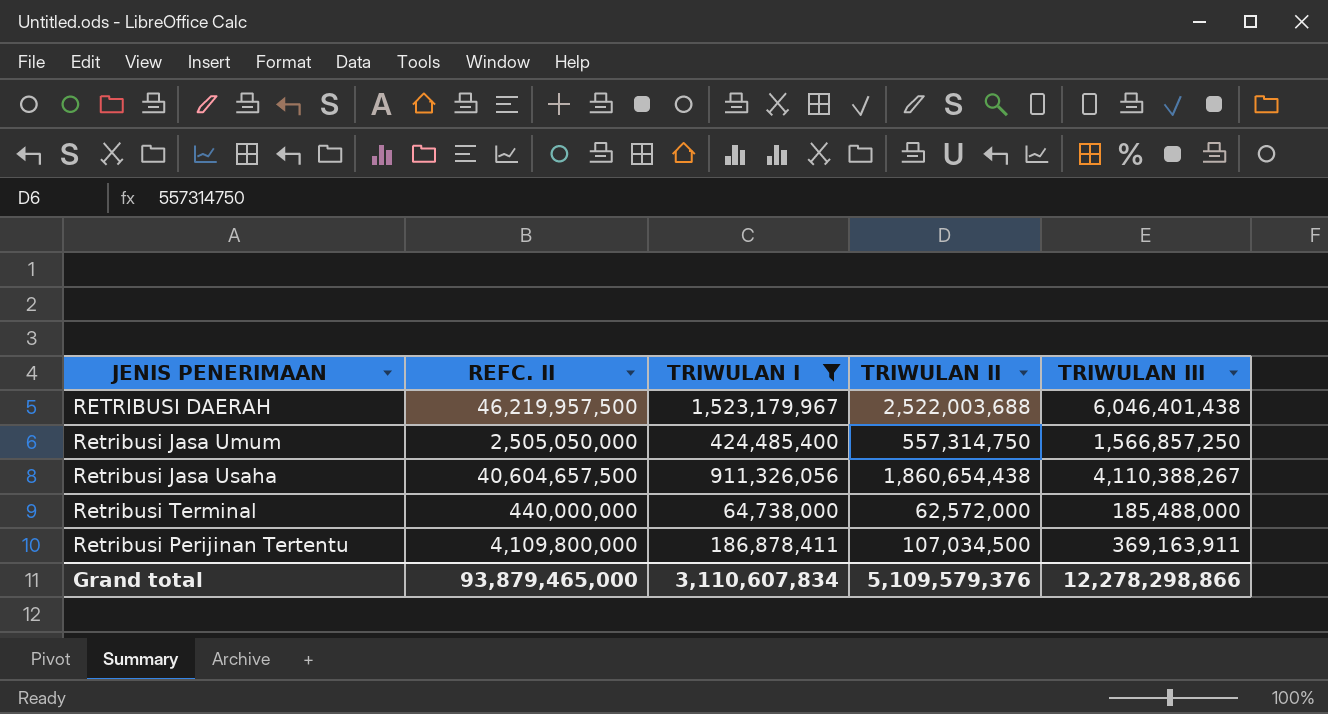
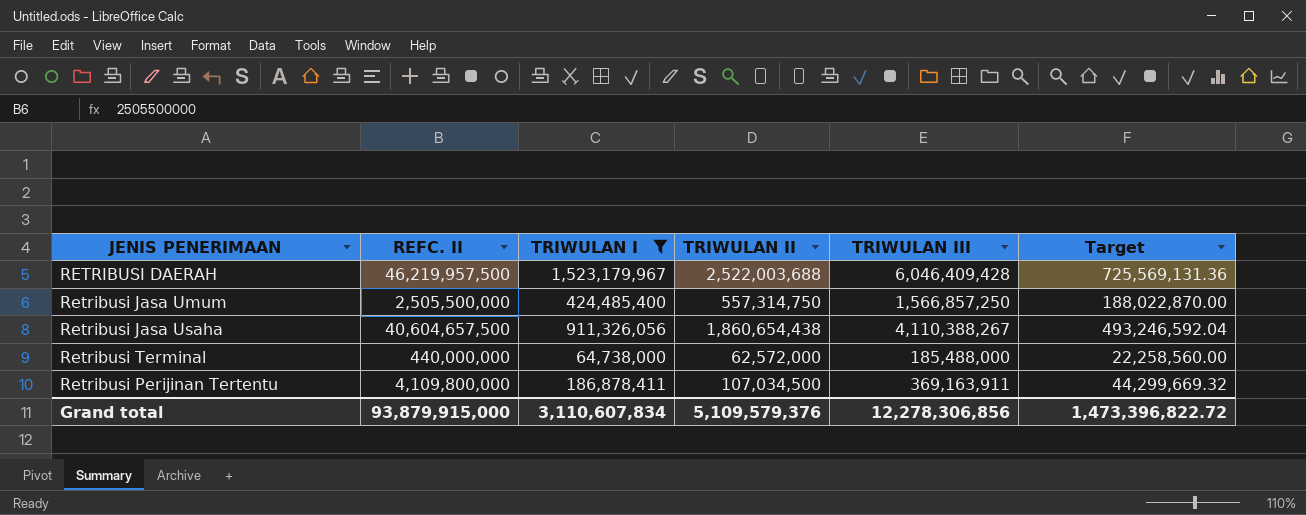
column Target | formula: none -> [TRIWULAN III] * 0.12
RETRIBUSI DAERAH | TRIWULAN III: 6,046,401,438 -> 6,046,409,428
Retribusi Jasa Umum | REFC. II: 2,505,050,000 -> 2,505,500,000
Grand total | REFC. II: 93,879,465,000 -> 93,879,915,000
Grand total | TRIWULAN III: 12,278,298,866 -> 12,278,306,856

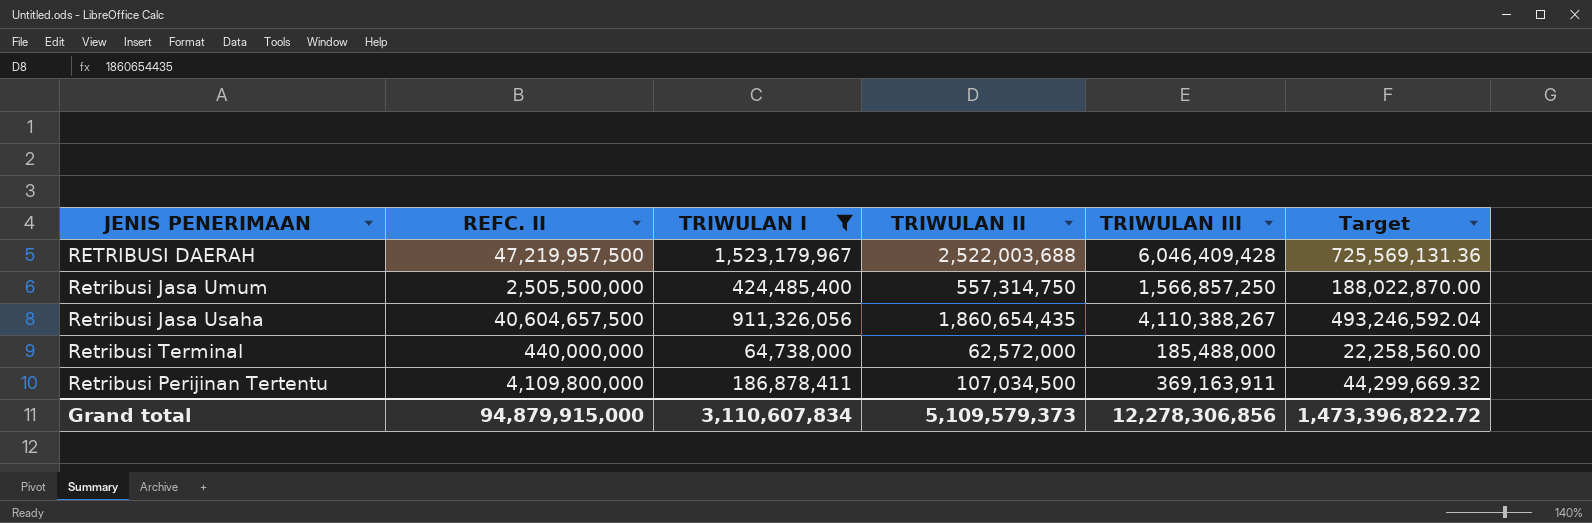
RETRIBUSI DAERAH | REFC. II: 46,219,957,500 -> 47,219,957,500
Retribusi Jasa Usaha | TRIWULAN II: 1,860,654,438 -> 1,860,654,435
Grand total | REFC. II: 93,879,915,000 -> 94,879,915,000
Grand total | TRIWULAN II: 5,109,579,376 -> 5,109,579,373

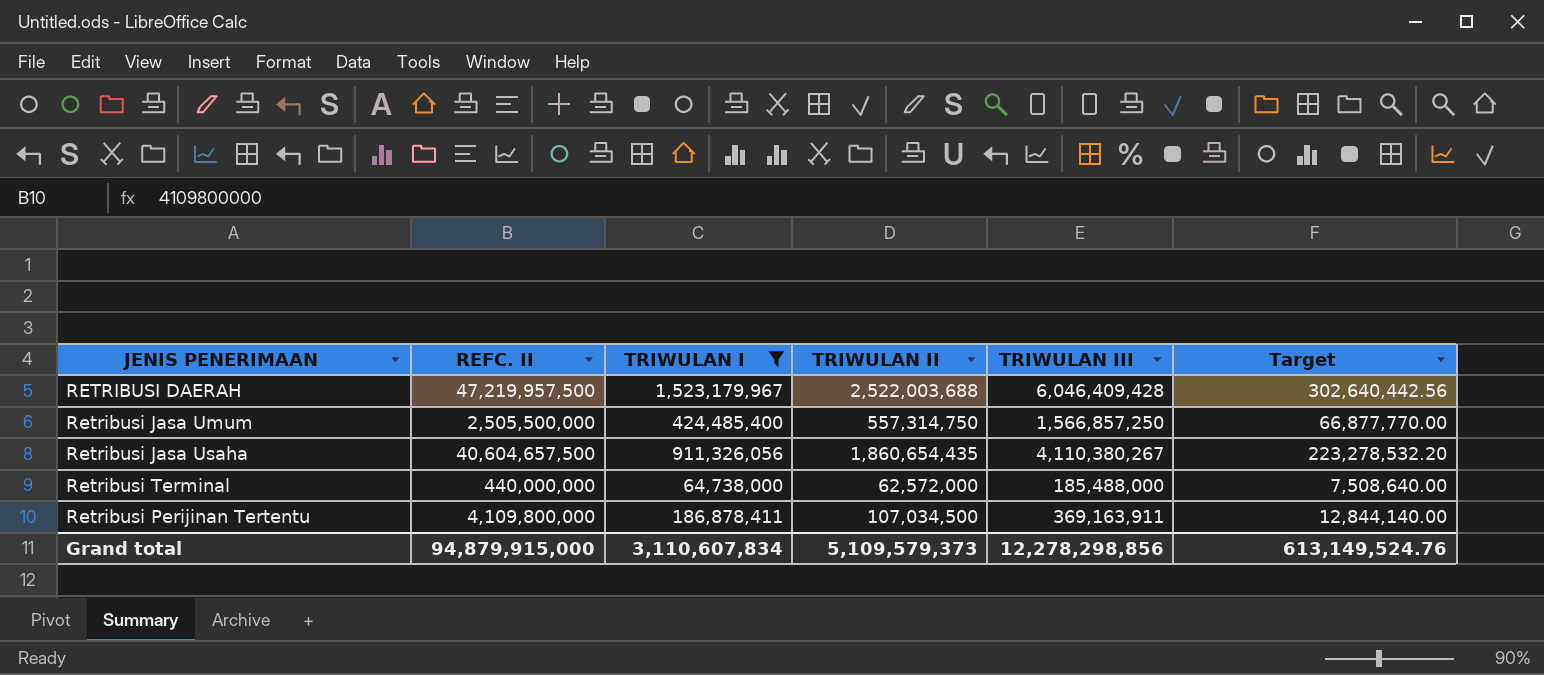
column Target | formula: [TRIWULAN III] * 0.12 -> [TRIWULAN II] * 0.12
Retribusi Jasa Usaha | TRIWULAN III: 4,110,388,267 -> 4,110,380,267
Grand total | TRIWULAN III: 12,278,306,856 -> 12,278,298,856
Grand total | Target: 1,473,396,822.72 -> 613,149,524.76

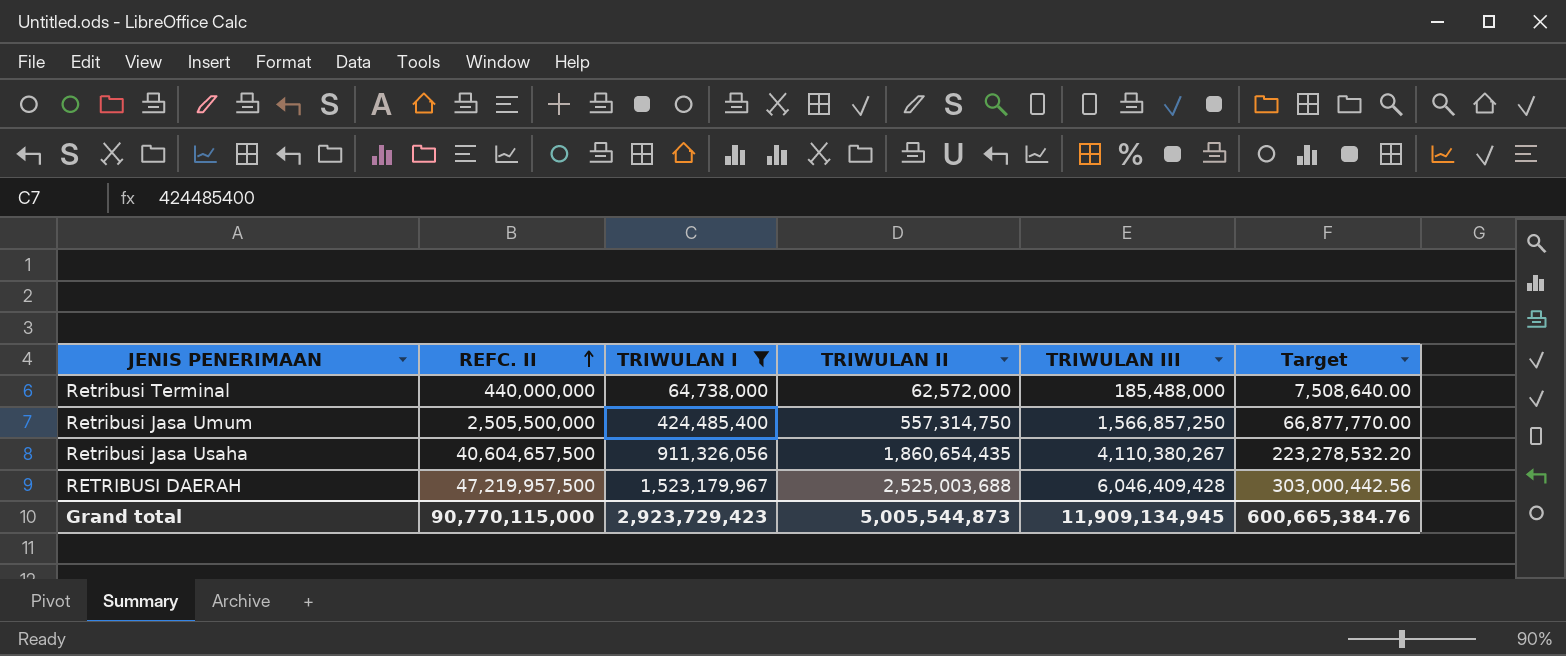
row order: none -> REFC. II ascending
row Retribusi Perijinan Tertentu: 4,109,800,000 | 186,878,411 | 107,034,500 | 369,163,911 | 12,844,140.00 -> none
RETRIBUSI DAERAH | TRIWULAN II: 2,522,003,688 -> 2,525,003,688
RETRIBUSI DAERAH | Target: 302,640,442.56 -> 303,000,442.56
Grand total | REFC. II: 94,879,915,000 -> 90,770,115,000
Grand total | TRIWULAN I: 3,110,607,834 -> 2,923,729,423
Grand total | TRIWULAN II: 5,109,579,373 -> 5,005,544,873
Grand total | TRIWULAN III: 12,278,298,856 -> 11,909,134,945
Grand total | Target: 613,149,524.76 -> 600,665,384.76

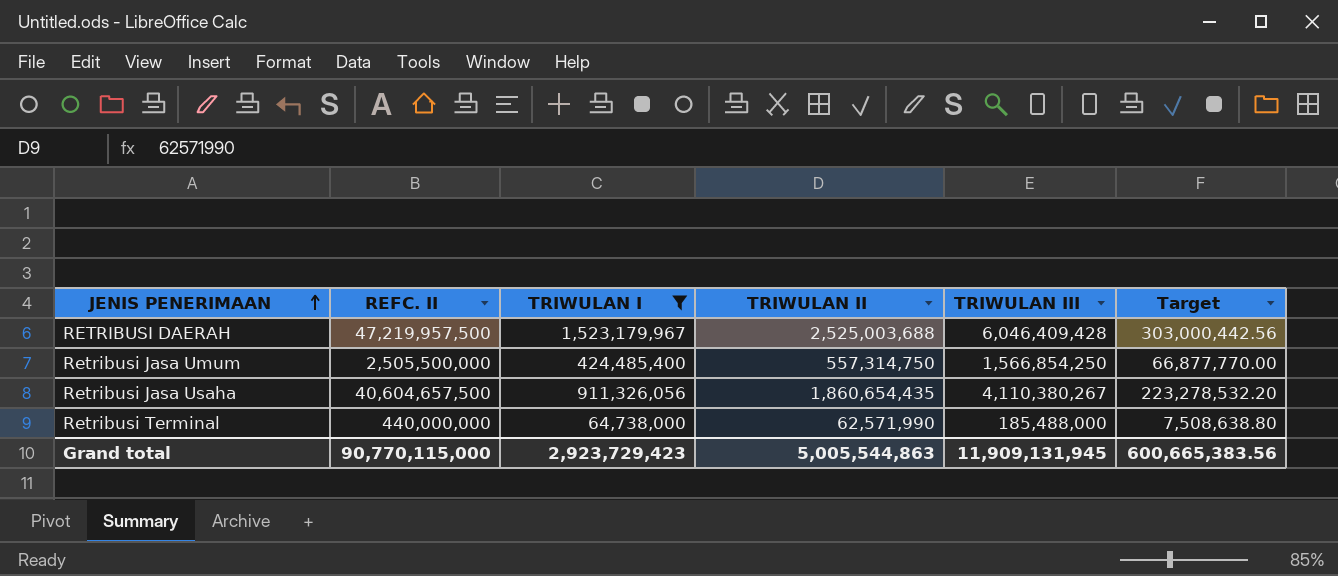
row order: REFC. II ascending -> JENIS PENERIMAAN ascending
Retribusi Jasa Umum | TRIWULAN III: 1,566,857,250 -> 1,566,854,250
Retribusi Terminal | TRIWULAN II: 62,572,000 -> 62,571,990
Retribusi Terminal | Target: 7,508,640.00 -> 7,508,638.80
Grand total | TRIWULAN II: 5,005,544,873 -> 5,005,544,863
Grand total | TRIWULAN III: 11,909,134,945 -> 11,909,131,945
Grand total | Target: 600,665,384.76 -> 600,665,383.56

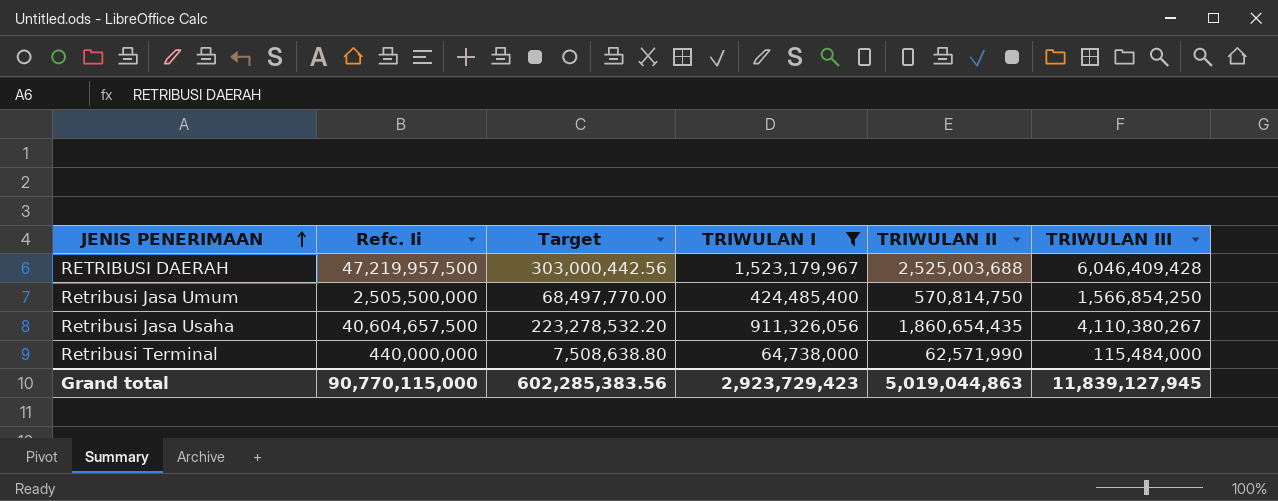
column name: REFC. II -> Refc. Ii
column Target | position: 6 -> 3
Retribusi Jasa Umum | Target: 66,877,770.00 -> 68,497,770.00
Retribusi Jasa Umum | TRIWULAN II: 557,314,750 -> 570,814,750
Retribusi Terminal | TRIWULAN III: 185,488,000 -> 115,484,000
Grand total | Target: 600,665,383.56 -> 602,285,383.56
Grand total | TRIWULAN II: 5,005,544,863 -> 5,019,044,863
Grand total | TRIWULAN III: 11,909,131,945 -> 11,839,127,945

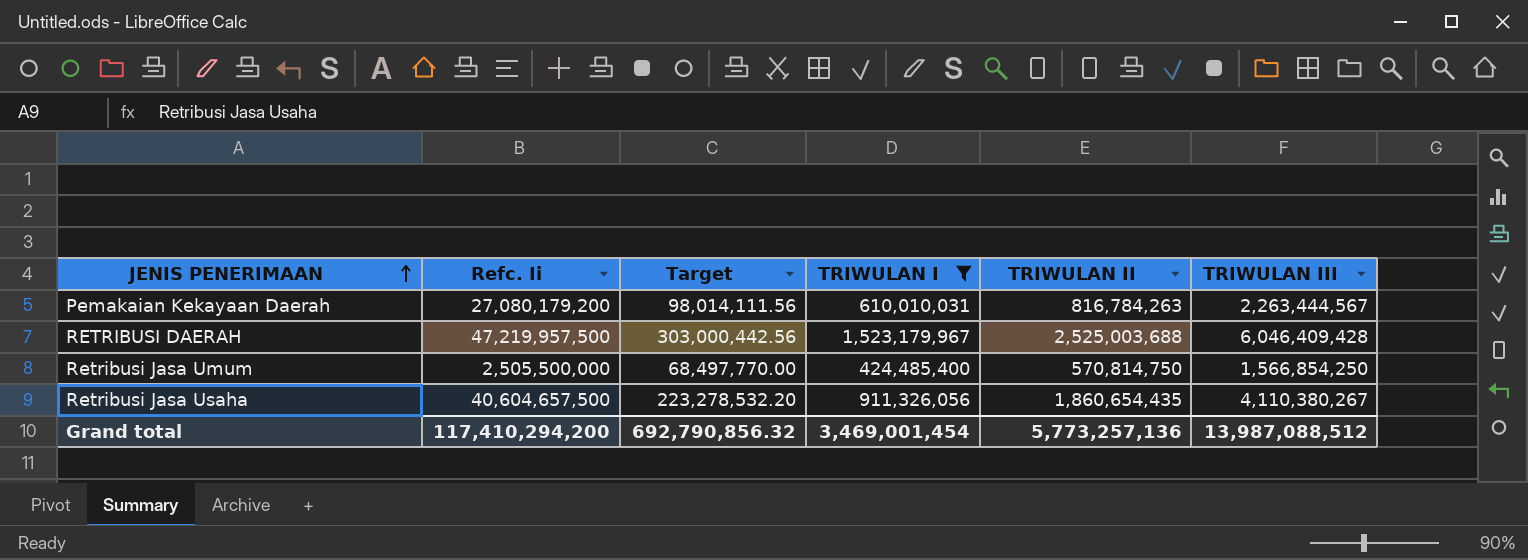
row Retribusi Terminal: 440,000,000 | 7,508,638.80 | 64,738,000 | 62,571,990 | 115,484,000 -> none
row Pemakaian Kekayaan Daerah: none -> 27,080,179,200 | 98,014,111.56 | 610,010,031 | 816,784,263 | 2,263,444,567
Grand total | Refc. Ii: 90,770,115,000 -> 117,410,294,200
Grand total | Target: 602,285,383.56 -> 692,790,856.32
Grand total | TRIWULAN I: 2,923,729,423 -> 3,469,001,454
Grand total | TRIWULAN II: 5,019,044,863 -> 5,773,257,136
Grand total | TRIWULAN III: 11,839,127,945 -> 13,987,088,512

